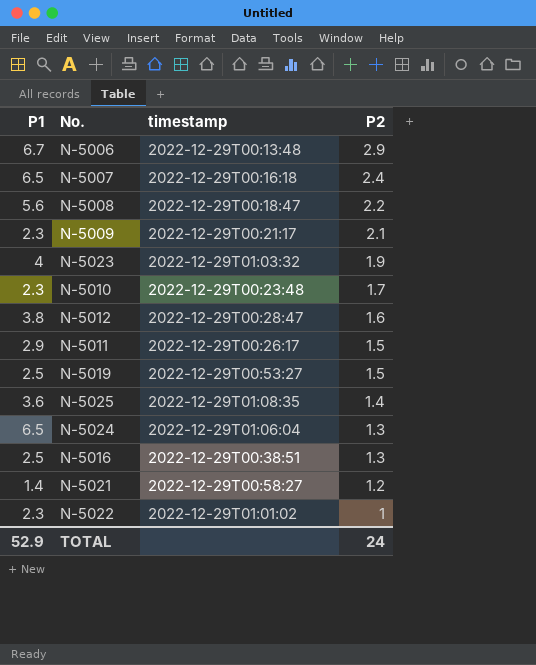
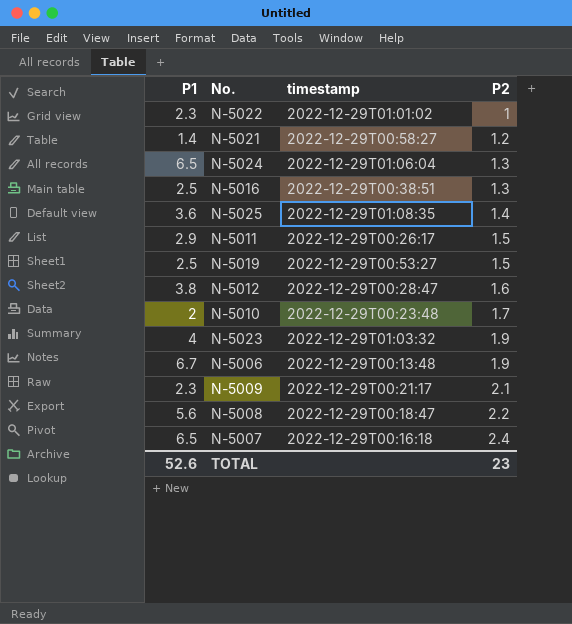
row order: P2 descending -> P2 ascending
N-5010 | P1: 2.3 -> 2
N-5006 | P2: 2.9 -> 1.9
TOTAL | P1: 52.9 -> 52.6
TOTAL | P2: 24 -> 23

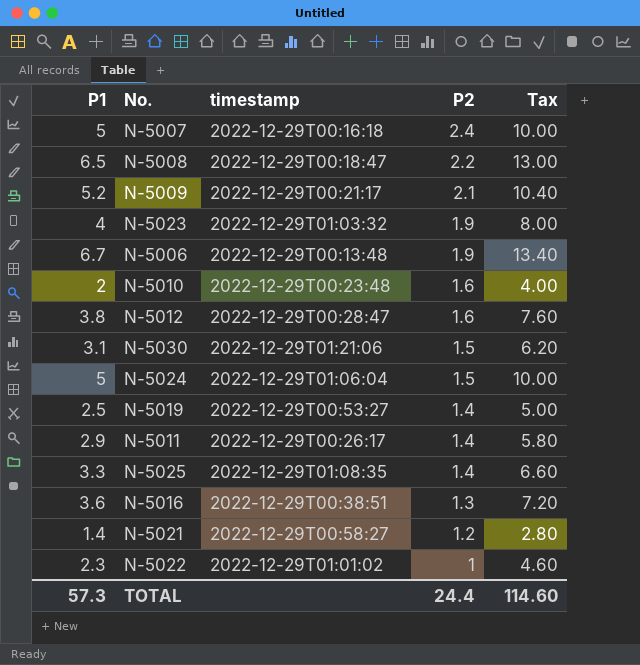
row order: P2 ascending -> P2 descending
column Tax | formula: none -> [P1] * 2
N-5007 | P1: 6.5 -> 5
N-5008 | P1: 5.6 -> 6.5
N-5009 | P1: 2.3 -> 5.2
N-5010 | P2: 1.7 -> 1.6
row N-5030: none -> 3.1 | 2022-12-29T01:21:06 | 1.5 | 6.20
N-5024 | P1: 6.5 -> 5
N-5024 | P2: 1.3 -> 1.5
N-5019 | P2: 1.5 -> 1.4
N-5011 | P2: 1.5 -> 1.4
N-5025 | P1: 3.6 -> 3.3
N-5016 | P1: 2.5 -> 3.6
TOTAL | P1: 52.6 -> 57.3
TOTAL | P2: 23 -> 24.4

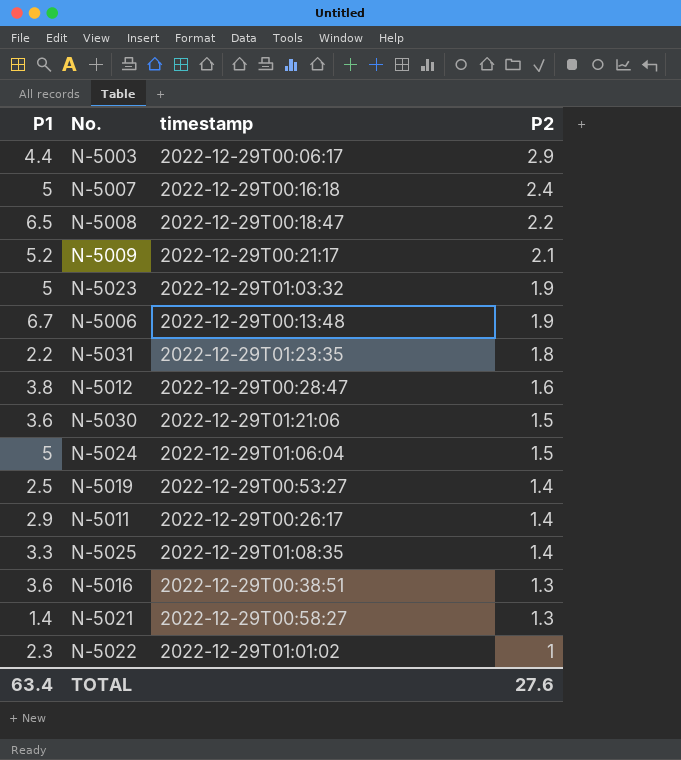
column Tax | formula: [P1] * 2 -> none
row N-5010: 2 | 2022-12-29T00:23:48 | 1.6 | 4.00 -> none
row N-5003: none -> 4.4 | 2022-12-29T00:06:17 | 2.9
N-5023 | P1: 4 -> 5
row N-5031: none -> 2.2 | 2022-12-29T01:23:35 | 1.8
N-5030 | P1: 3.1 -> 3.6
N-5021 | P2: 1.2 -> 1.3
TOTAL | P1: 57.3 -> 63.4
TOTAL | P2: 24.4 -> 27.6

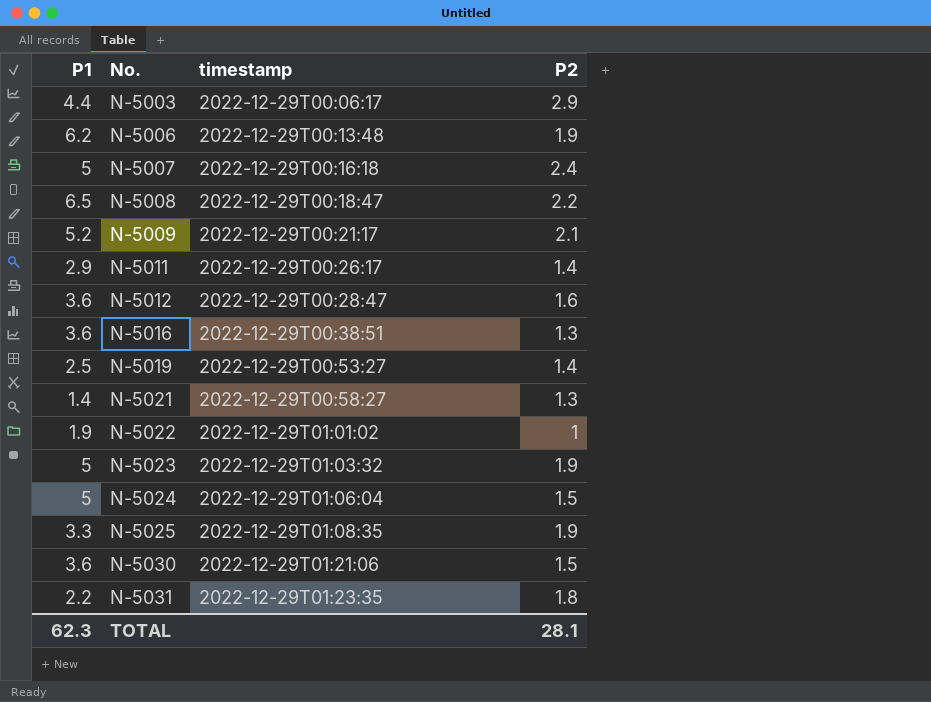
row order: P2 descending -> No. ascending
N-5006 | P1: 6.7 -> 6.2
N-5012 | P1: 3.8 -> 3.6
N-5022 | P1: 2.3 -> 1.9
N-5025 | P2: 1.4 -> 1.9
TOTAL | P1: 63.4 -> 62.3
TOTAL | P2: 27.6 -> 28.1

